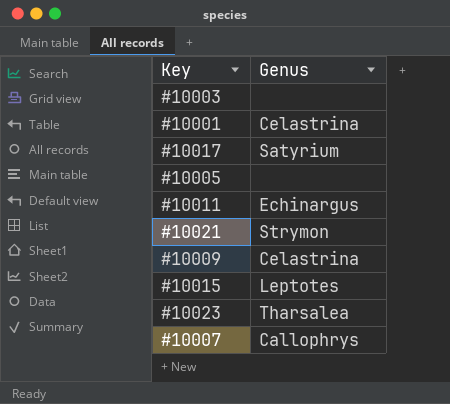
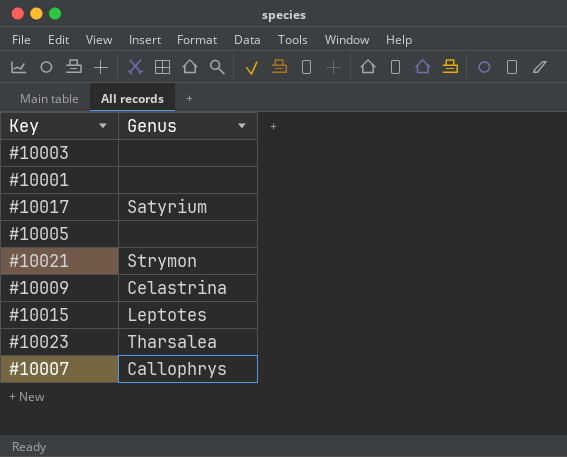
row #10011: Echinargus -> none
#10001 | Genus: Celastrina -> none

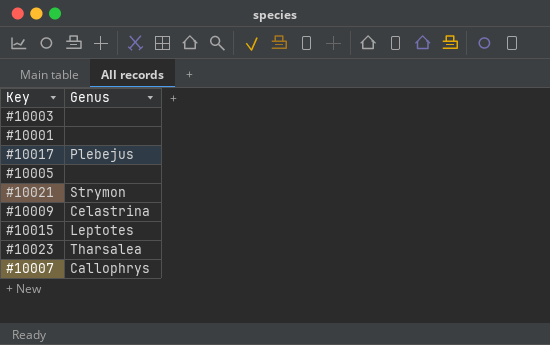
#10017 | Genus: Satyrium -> Plebejus

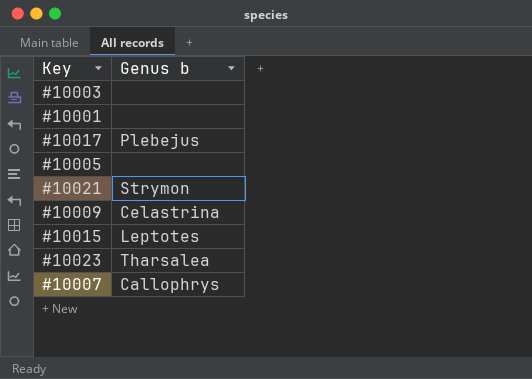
column name: Genus -> Genus b

